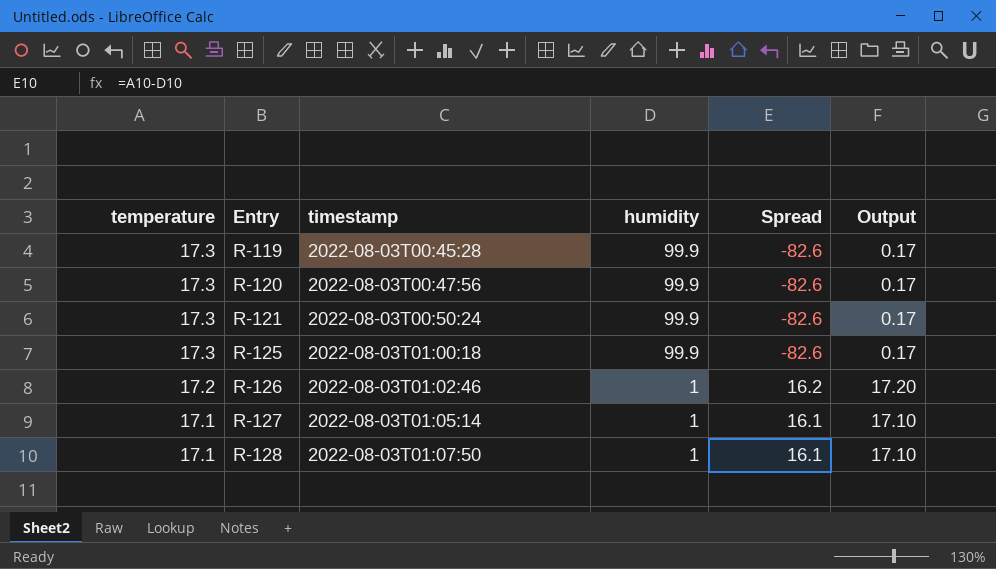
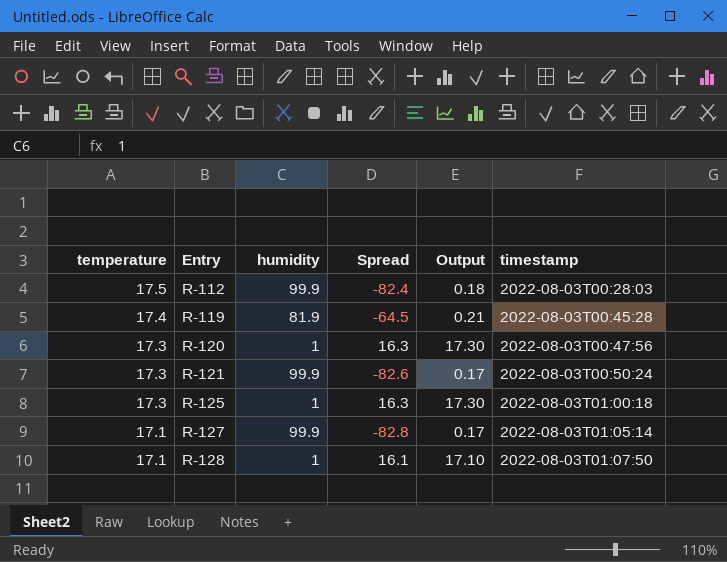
column timestamp | position: 3 -> 6
row R-126: 17.2 | 2022-08-03T01:02:46 | 1 | 16.2 | 17.20 -> none
row R-112: none -> 17.5 | 99.9 | -82.4 | 0.18 | 2022-08-03T00:28:03
R-119 | temperature: 17.3 -> 17.4
R-119 | humidity: 99.9 -> 81.9
R-119 | Spread: -82.6 -> -64.5
R-119 | Output: 0.17 -> 0.21
R-120 | humidity: 99.9 -> 1
R-120 | Spread: -82.6 -> 16.3
R-120 | Output: 0.17 -> 17.30
R-125 | humidity: 99.9 -> 1
R-125 | Spread: -82.6 -> 16.3
R-125 | Output: 0.17 -> 17.30
R-127 | humidity: 1 -> 99.9
R-127 | Spread: 16.1 -> -82.8
R-127 | Output: 17.10 -> 0.17

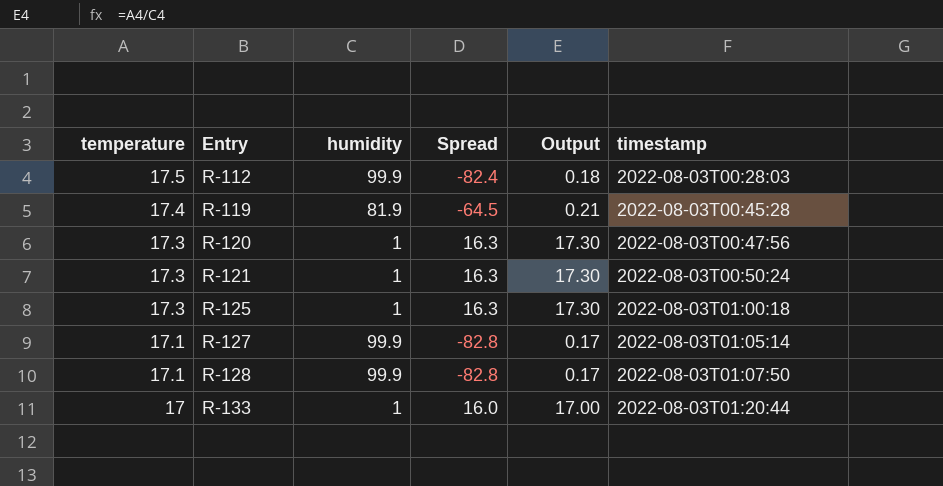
R-121 | humidity: 99.9 -> 1
R-121 | Spread: -82.6 -> 16.3
R-121 | Output: 0.17 -> 17.30
R-128 | humidity: 1 -> 99.9
R-128 | Spread: 16.1 -> -82.8
R-128 | Output: 17.10 -> 0.17
row R-133: none -> 17 | 1 | 16.0 | 17.00 | 2022-08-03T01:20:44

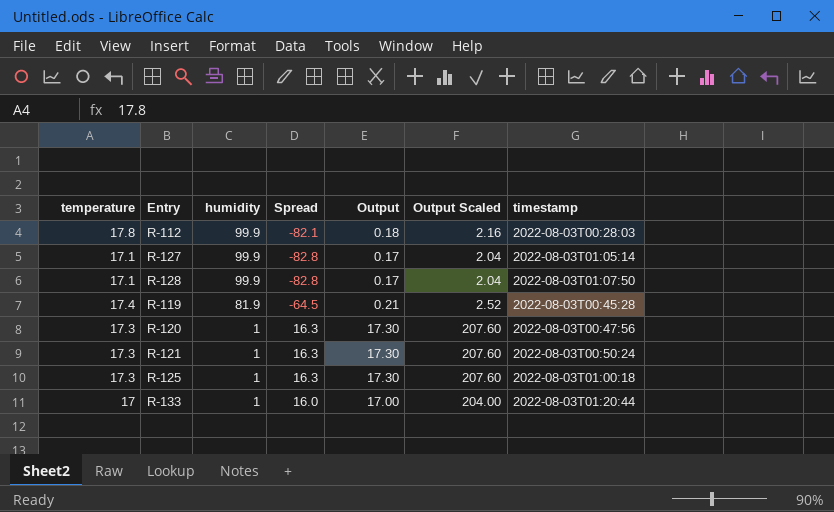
row order: temperature descending -> humidity descending
column Output Scaled | formula: none -> [Output] * 12
R-112 | temperature: 17.5 -> 17.8
R-112 | Spread: -82.4 -> -82.1

